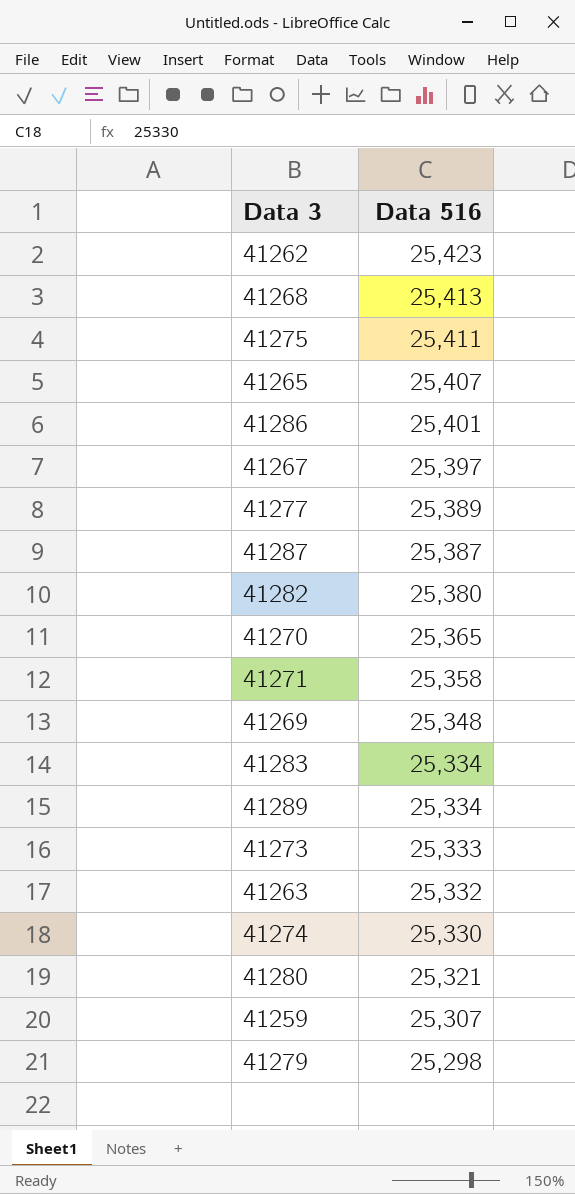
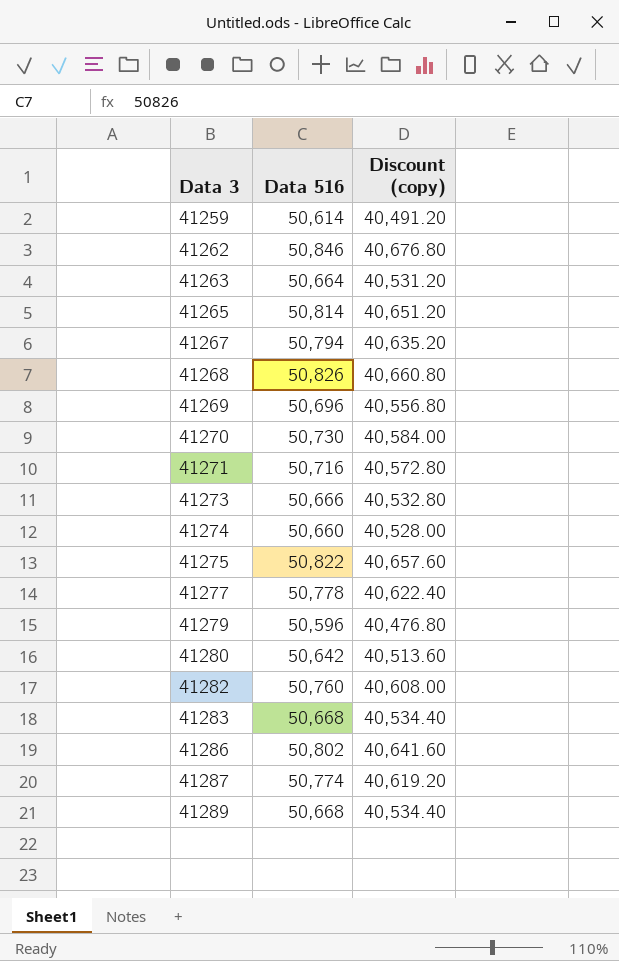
row order: Data 516 descending -> Data 3 ascending
column Discount (copy) | formula: none -> [Data 516] * 0.8
41259 | Data 516: 25,307 -> 50,614
41262 | Data 516: 25,423 -> 50,846
41263 | Data 516: 25,332 -> 50,664
41265 | Data 516: 25,407 -> 50,814
41267 | Data 516: 25,397 -> 50,794
41268 | Data 516: 25,413 -> 50,826
41269 | Data 516: 25,348 -> 50,696
41270 | Data 516: 25,365 -> 50,730
41271 | Data 516: 25,358 -> 50,716
41273 | Data 516: 25,333 -> 50,666
41274 | Data 516: 25,330 -> 50,660
41275 | Data 516: 25,411 -> 50,822
41277 | Data 516: 25,389 -> 50,778
41279 | Data 516: 25,298 -> 50,596
41280 | Data 516: 25,321 -> 50,642
41282 | Data 516: 25,380 -> 50,760
41283 | Data 516: 25,334 -> 50,668
41286 | Data 516: 25,401 -> 50,802
41287 | Data 516: 25,387 -> 50,774
41289 | Data 516: 25,334 -> 50,668

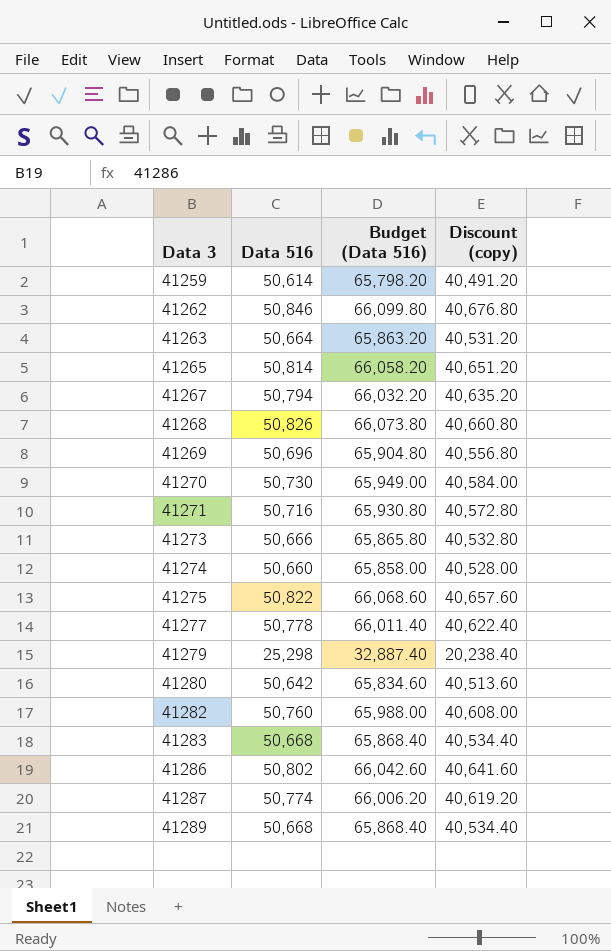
column Budget (Data 516) | formula: none -> [Data 516] * 1.3
41279 | Data 516: 50,596 -> 25,298
41279 | Discount (copy): 40,476.80 -> 20,238.40

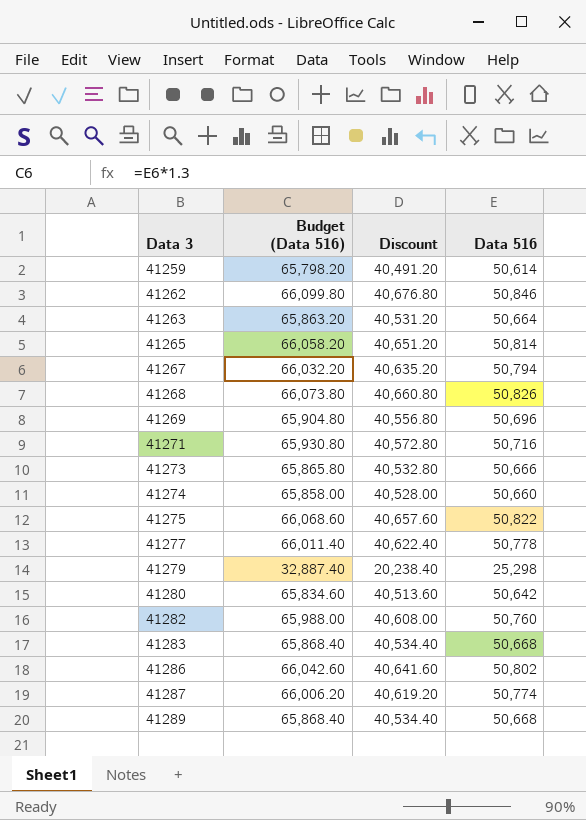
column name: Discount (copy) -> Discount
column Data 516 | position: 2 -> 4
row 41270: 50,730 | 65,949.00 | 40,584.00 -> none

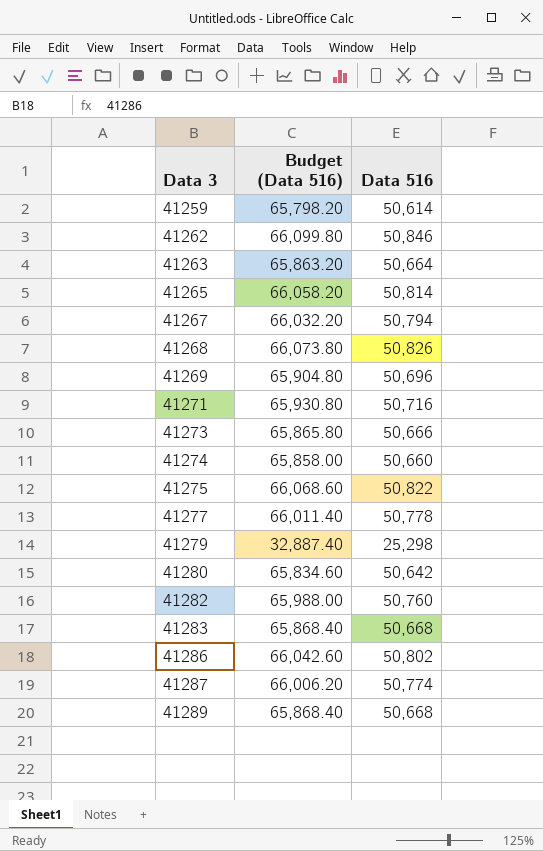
column Discount | formula: [Data 516] * 0.8 -> none

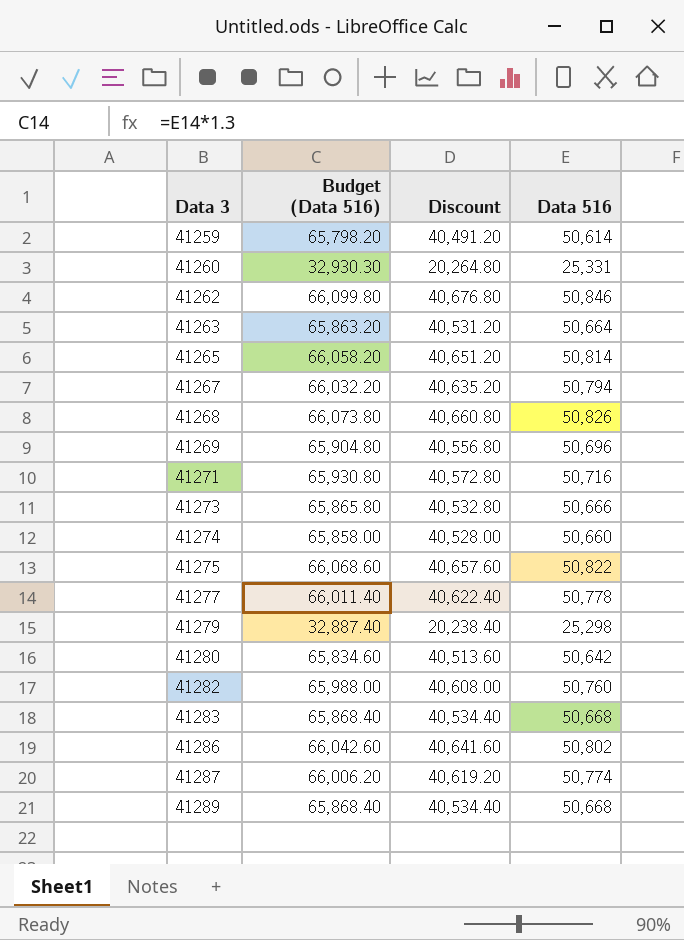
column Discount | formula: none -> [Data 516] * 0.8
row 41260: none -> 32,930.30 | 20,264.80 | 25,331

